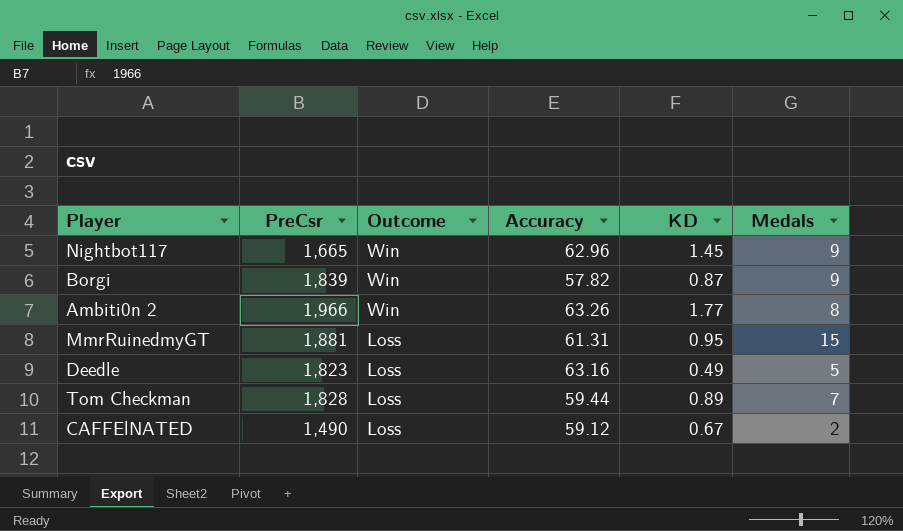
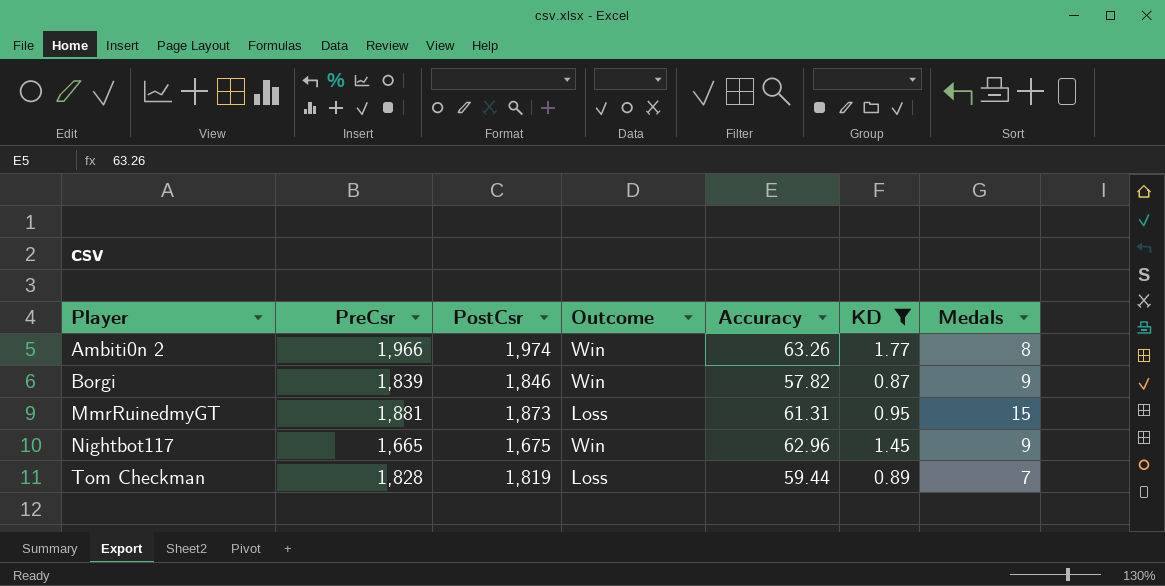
filter: none -> KD >= 0.87
row order: Outcome descending -> Player ascending
column PostCsr | position: none -> 3

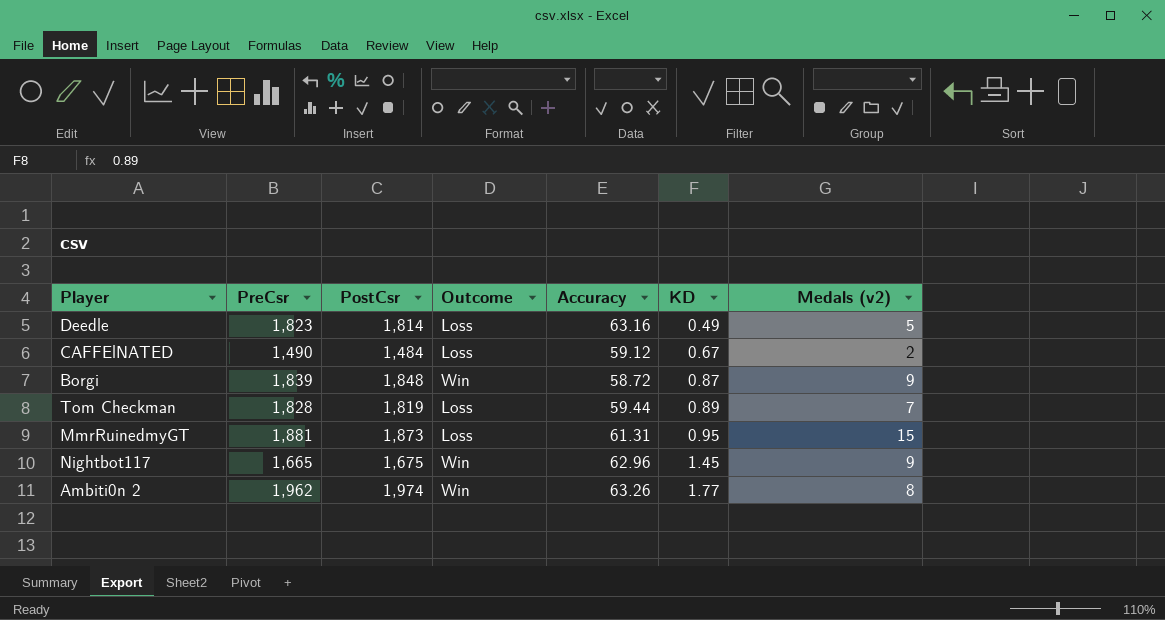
filter: KD >= 0.87 -> none
row order: Player ascending -> KD ascending
column name: Medals -> Medals (v2)
Borgi | PostCsr: 1,846 -> 1,848
Borgi | Accuracy: 57.82 -> 58.72
Ambiti0n 2 | PreCsr: 1,966 -> 1,962

